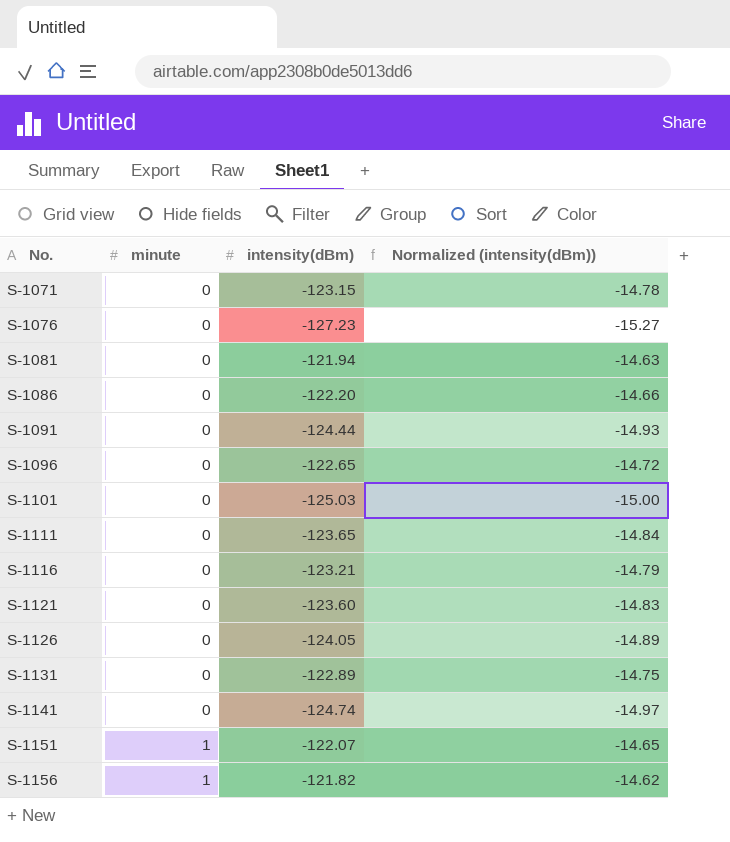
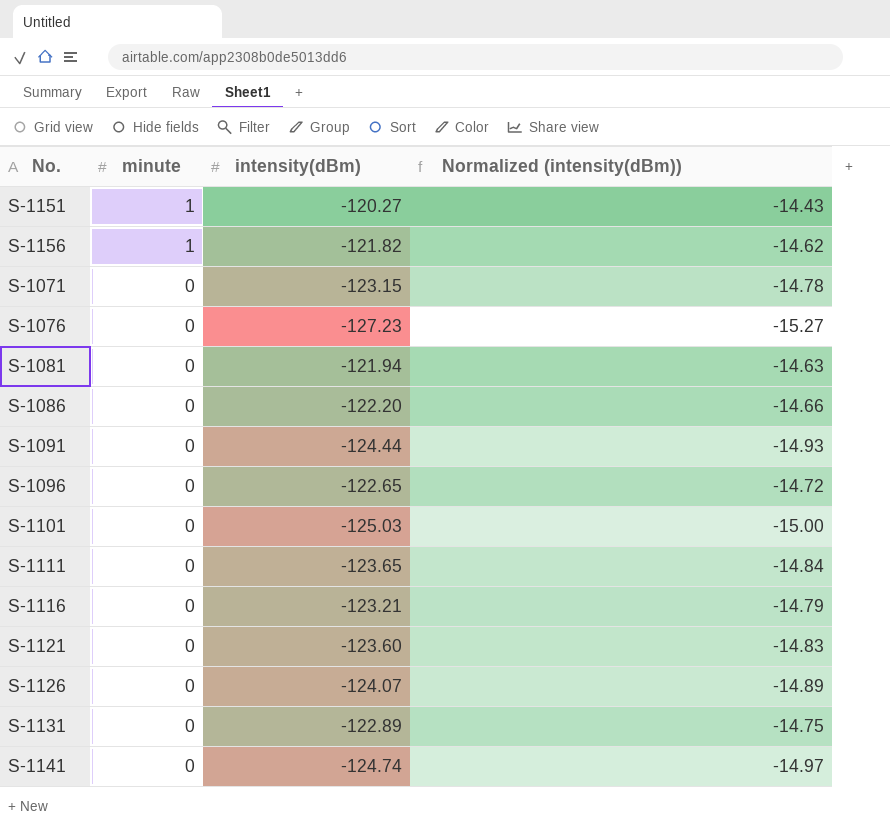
row order: No. ascending -> minute descending
S-1151 | intensity(dBm): -122.07 -> -120.27
S-1151 | Normalized (intensity(dBm)): -14.65 -> -14.43
S-1126 | intensity(dBm): -124.05 -> -124.07

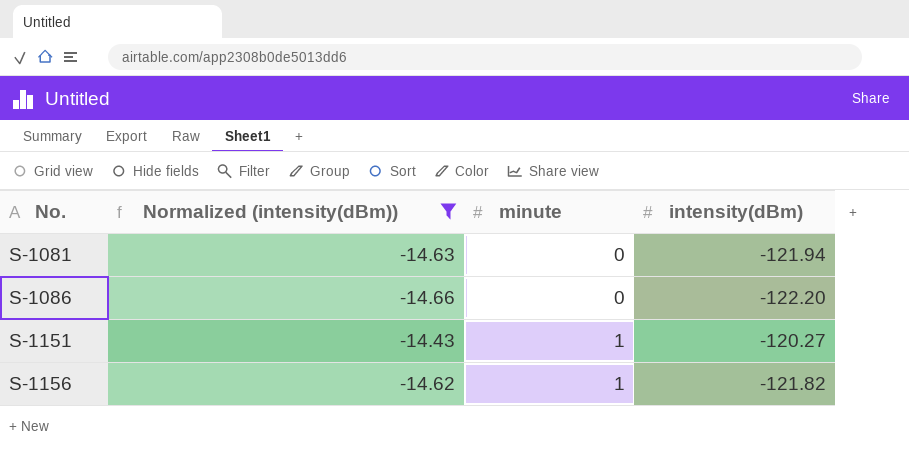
filter: none -> Normalized (intensity(dBm)) >= -14.66
row order: minute descending -> No. ascending
column Normalized (intensity(dBm)) | position: 4 -> 2

